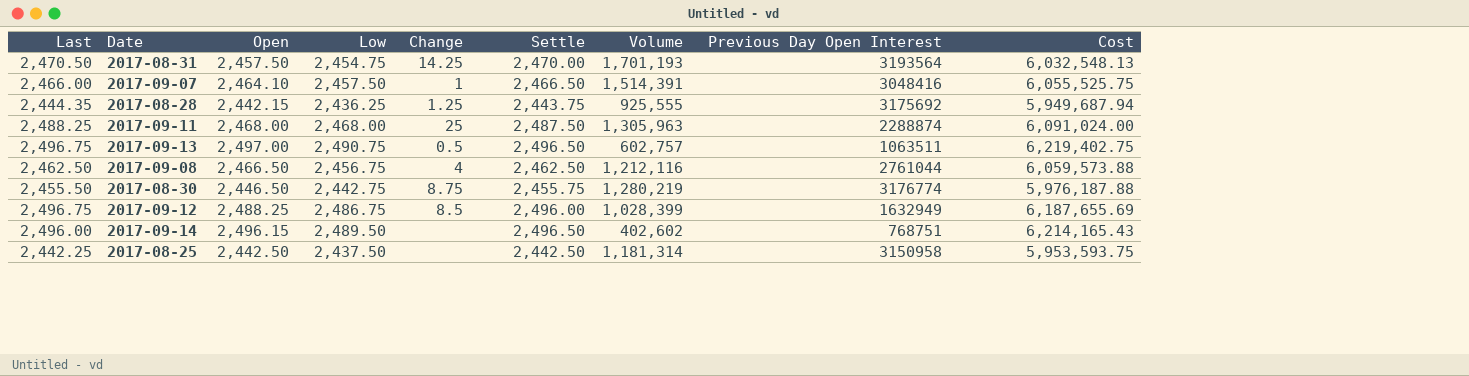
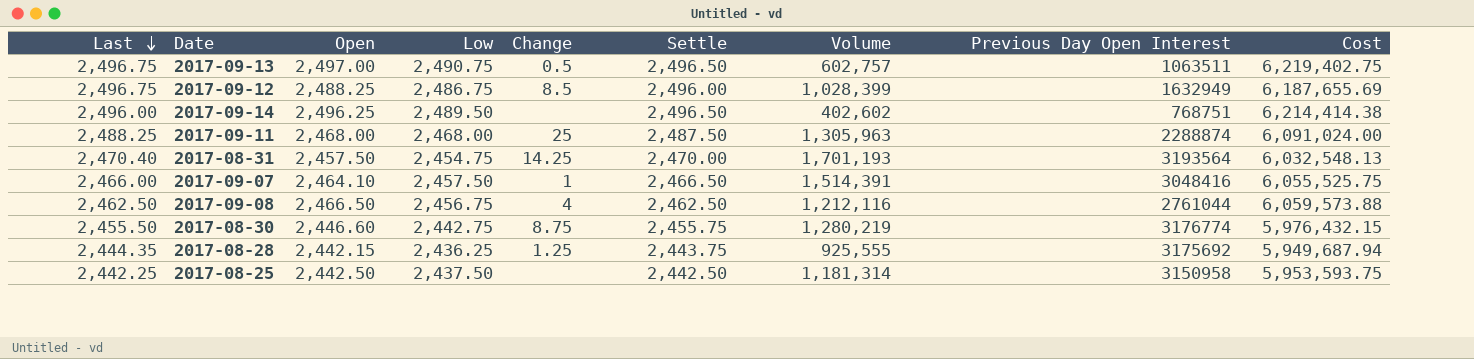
row order: none -> Last descending
2017-09-14 | Open: 2,496.15 -> 2,496.25
2017-09-14 | Cost: 6,214,165.43 -> 6,214,414.38
2017-08-31 | Last: 2,470.50 -> 2,470.40
2017-08-30 | Open: 2,446.50 -> 2,446.60
2017-08-30 | Cost: 5,976,187.88 -> 5,976,432.15

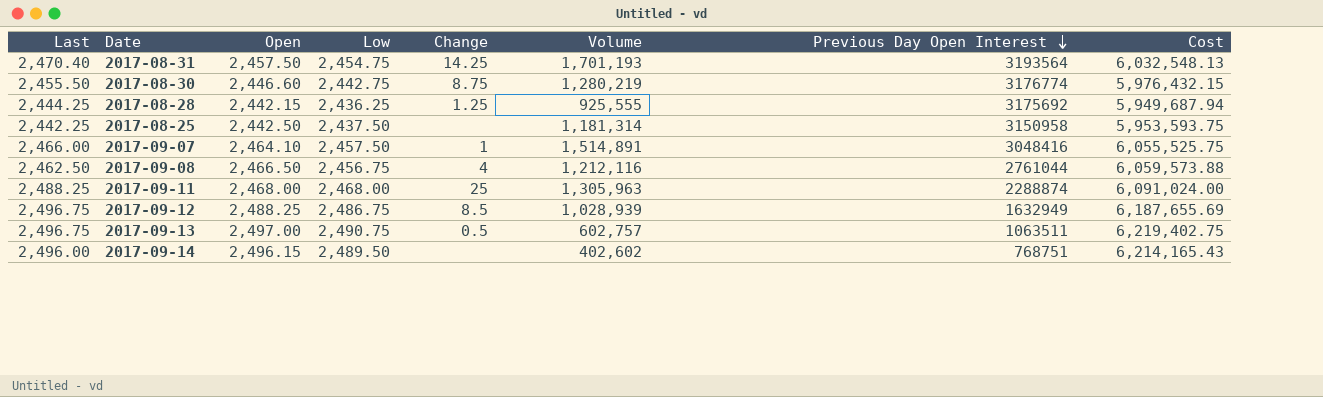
row order: Last descending -> Previous Day Open Interest descending
column Settle | position: 6 -> none
2017-08-28 | Last: 2,444.35 -> 2,444.25
2017-09-07 | Volume: 1,514,391 -> 1,514,891
2017-09-12 | Volume: 1,028,399 -> 1,028,939
2017-09-14 | Open: 2,496.25 -> 2,496.15
2017-09-14 | Cost: 6,214,414.38 -> 6,214,165.43

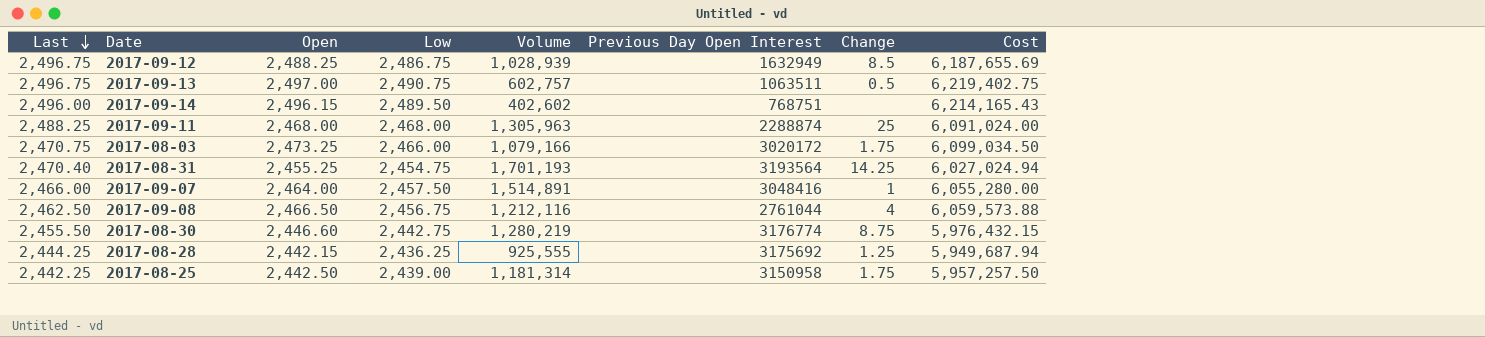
row order: Previous Day Open Interest descending -> Last descending
column Change | position: 5 -> 7
row 2017-08-03: none -> 2,470.75 | 2,473.25 | 2,466.00 | 1,079,166 | 3020172 | 1.75 | 6,099,034.50
2017-08-31 | Open: 2,457.50 -> 2,455.25
2017-08-31 | Cost: 6,032,548.13 -> 6,027,024.94
2017-09-07 | Open: 2,464.10 -> 2,464.00
2017-09-07 | Cost: 6,055,525.75 -> 6,055,280.00
2017-08-25 | Low: 2,437.50 -> 2,439.00
2017-08-25 | Change: none -> 1.75
2017-08-25 | Cost: 5,953,593.75 -> 5,957,257.50

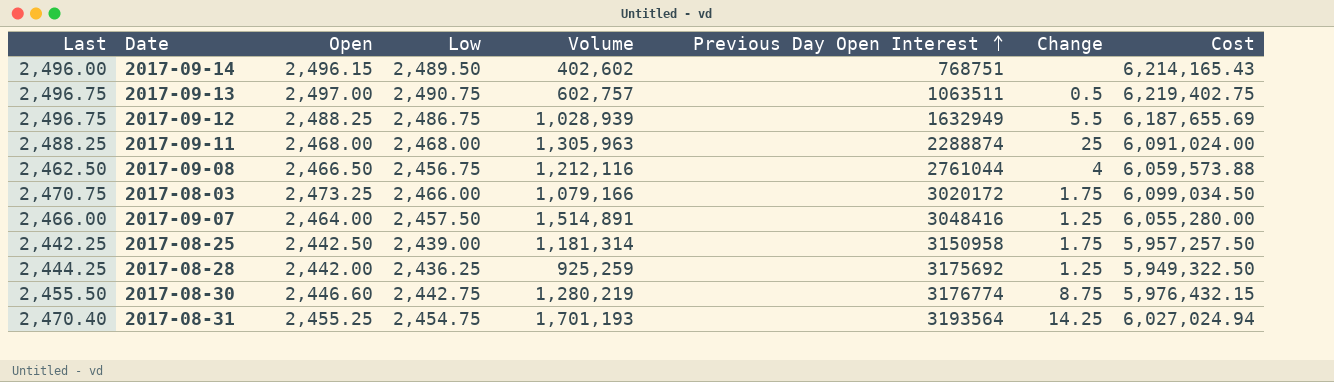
row order: Last descending -> Previous Day Open Interest ascending
2017-09-12 | Change: 8.5 -> 5.5
2017-09-07 | Change: 1 -> 1.25
2017-08-28 | Open: 2,442.15 -> 2,442.00
2017-08-28 | Volume: 925,555 -> 925,259
2017-08-28 | Cost: 5,949,687.94 -> 5,949,322.50

